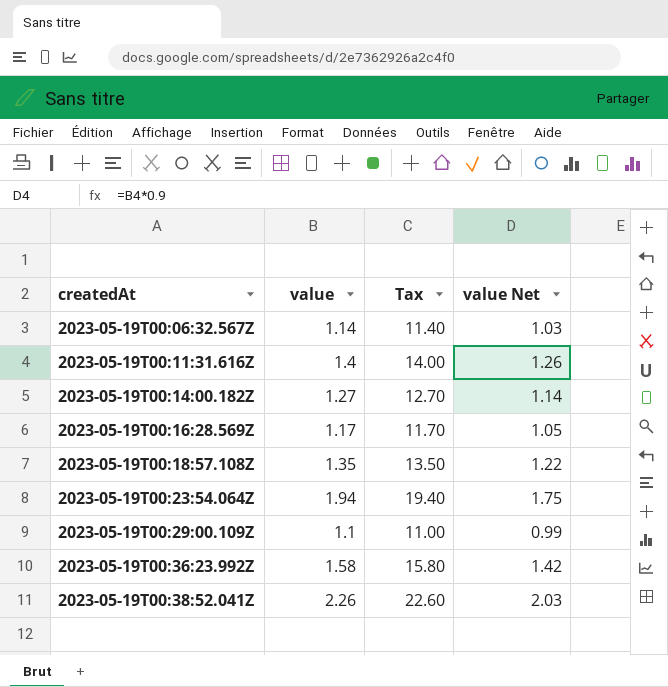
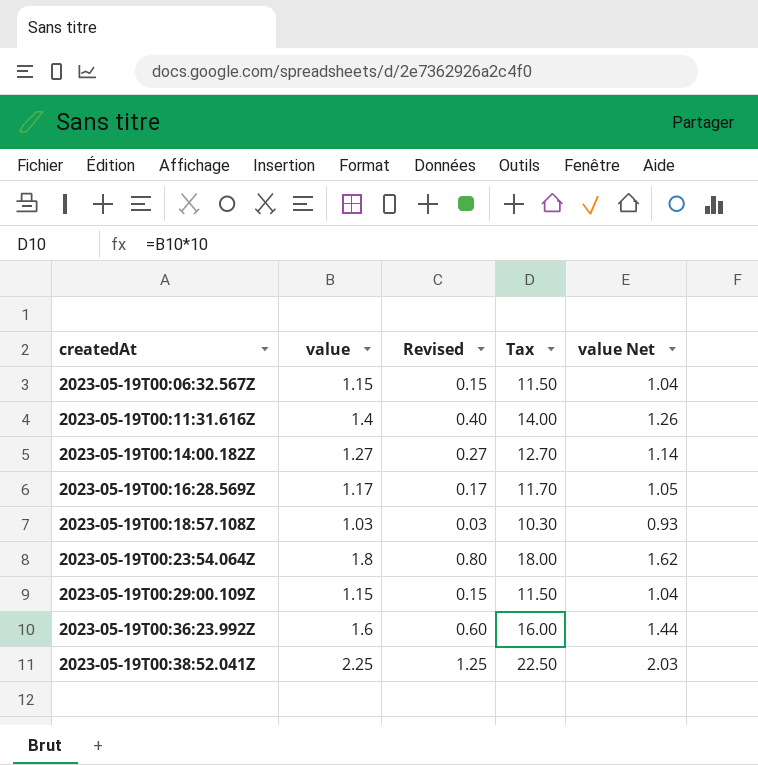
column Revised | formula: none -> [value] - 1
2023-05-19T00:06:32.567Z | value: 1.14 -> 1.15
2023-05-19T00:06:32.567Z | Tax: 11.40 -> 11.50
2023-05-19T00:06:32.567Z | value Net: 1.03 -> 1.04
2023-05-19T00:18:57.108Z | value: 1.35 -> 1.03
2023-05-19T00:18:57.108Z | Tax: 13.50 -> 10.30
2023-05-19T00:18:57.108Z | value Net: 1.22 -> 0.93
2023-05-19T00:23:54.064Z | value: 1.94 -> 1.8
2023-05-19T00:23:54.064Z | Tax: 19.40 -> 18.00
2023-05-19T00:23:54.064Z | value Net: 1.75 -> 1.62
2023-05-19T00:29:00.109Z | value: 1.1 -> 1.15
2023-05-19T00:29:00.109Z | Tax: 11.00 -> 11.50
2023-05-19T00:29:00.109Z | value Net: 0.99 -> 1.04
2023-05-19T00:36:23.992Z | value: 1.58 -> 1.6
2023-05-19T00:36:23.992Z | Tax: 15.80 -> 16.00
2023-05-19T00:36:23.992Z | value Net: 1.42 -> 1.44
2023-05-19T00:38:52.041Z | value: 2.26 -> 2.25
2023-05-19T00:38:52.041Z | Tax: 22.60 -> 22.50

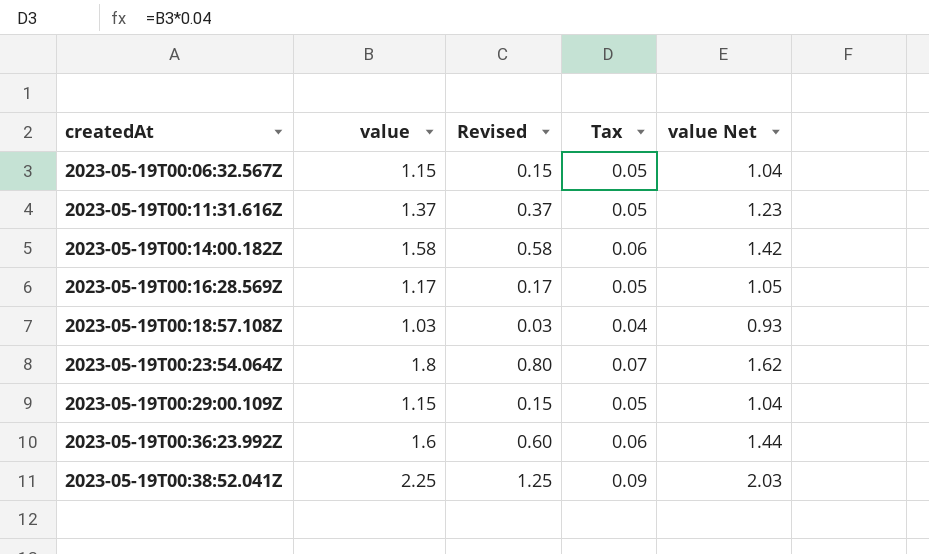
column Tax | formula: [value] * 10 -> [value] * 0.04
2023-05-19T00:11:31.616Z | value: 1.4 -> 1.37
2023-05-19T00:11:31.616Z | Revised: 0.40 -> 0.37
2023-05-19T00:11:31.616Z | value Net: 1.26 -> 1.23
2023-05-19T00:14:00.182Z | value: 1.27 -> 1.58
2023-05-19T00:14:00.182Z | Revised: 0.27 -> 0.58
2023-05-19T00:14:00.182Z | value Net: 1.14 -> 1.42

